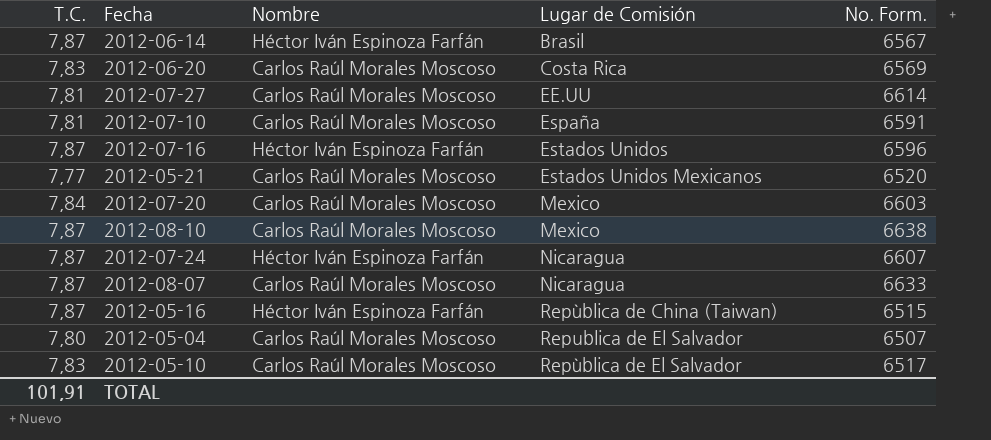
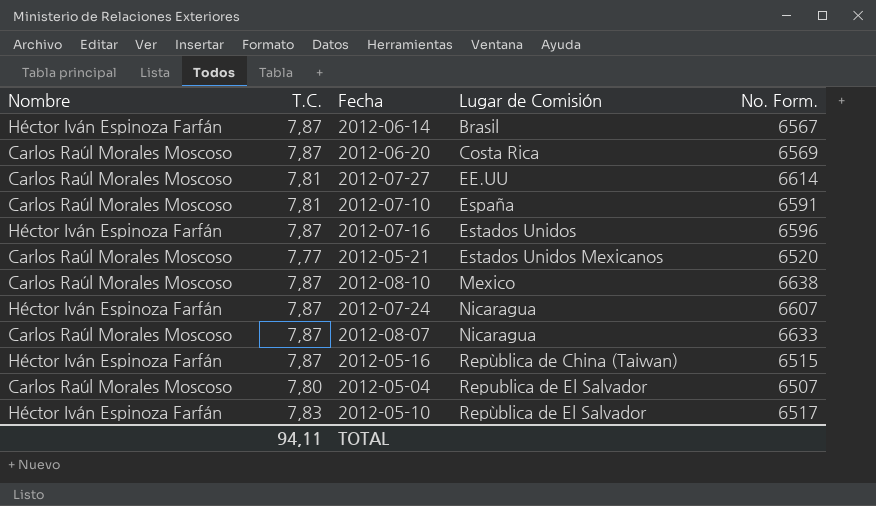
column Nombre | position: 3 -> 1
row 2012-07-20: 7,84 | Carlos Raúl Morales Moscoso | Mexico | 6603 -> none
2012-06-20 | T.C.: 7,83 -> 7,87
2012-05-10 | Nombre: Carlos Raúl Morales Moscoso -> Héctor Iván Espinoza Farfán
TOTAL | T.C.: 101,91 -> 94,11

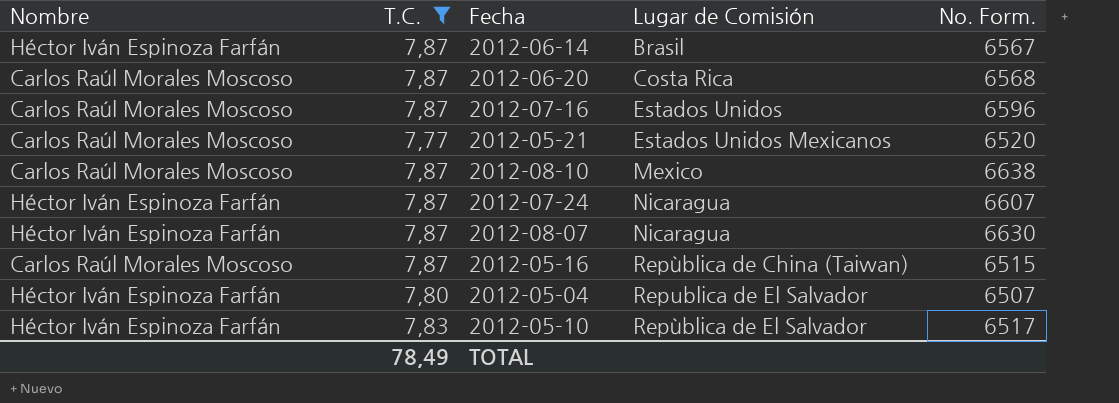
filter: none -> T.C. != 7,81
2012-06-20 | No. Form.: 6569 -> 6568
2012-07-16 | Nombre: Héctor Iván Espinoza Farfán -> Carlos Raúl Morales Moscoso
2012-08-07 | Nombre: Carlos Raúl Morales Moscoso -> Héctor Iván Espinoza Farfán
2012-08-07 | No. Form.: 6633 -> 6630
2012-05-16 | Nombre: Héctor Iván Espinoza Farfán -> Carlos Raúl Morales Moscoso
2012-05-04 | Nombre: Carlos Raúl Morales Moscoso -> Héctor Iván Espinoza Farfán
TOTAL | T.C.: 94,11 -> 78,49

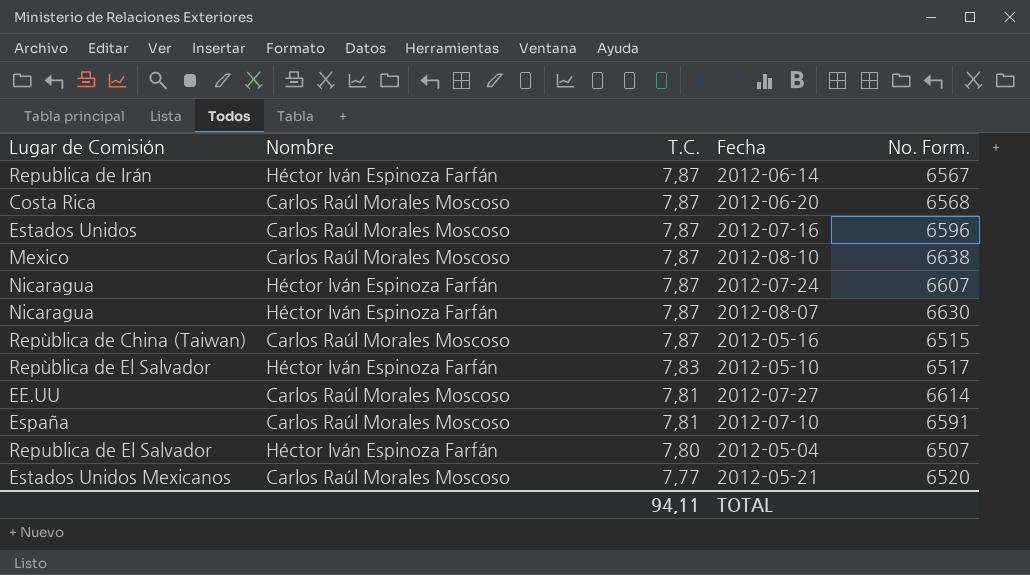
filter: T.C. != 7,81 -> none
row order: Lugar de Comisión ascending -> T.C. descending
column Lugar de Comisión | position: 4 -> 1
2012-06-14 | Lugar de Comisión: Brasil -> Republica de Irán
TOTAL | T.C.: 78,49 -> 94,11

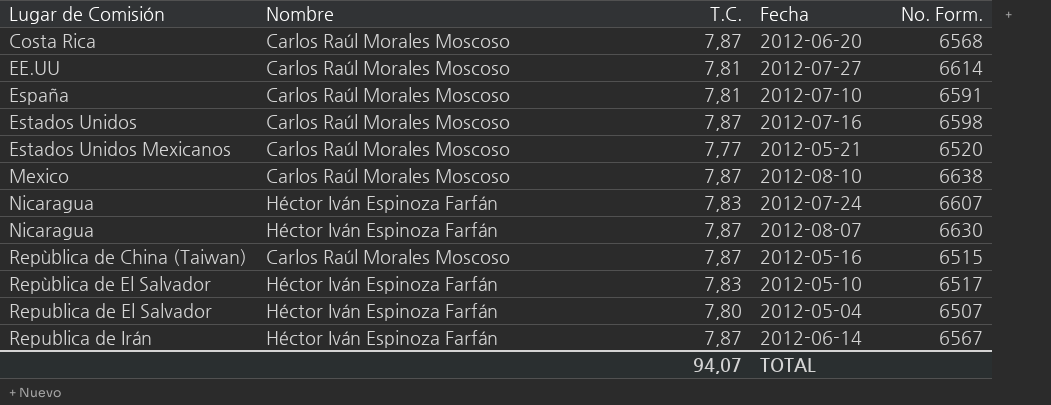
row order: T.C. descending -> Lugar de Comisión ascending
2012-07-16 | No. Form.: 6596 -> 6598
2012-07-24 | T.C.: 7,87 -> 7,83
TOTAL | T.C.: 94,11 -> 94,07

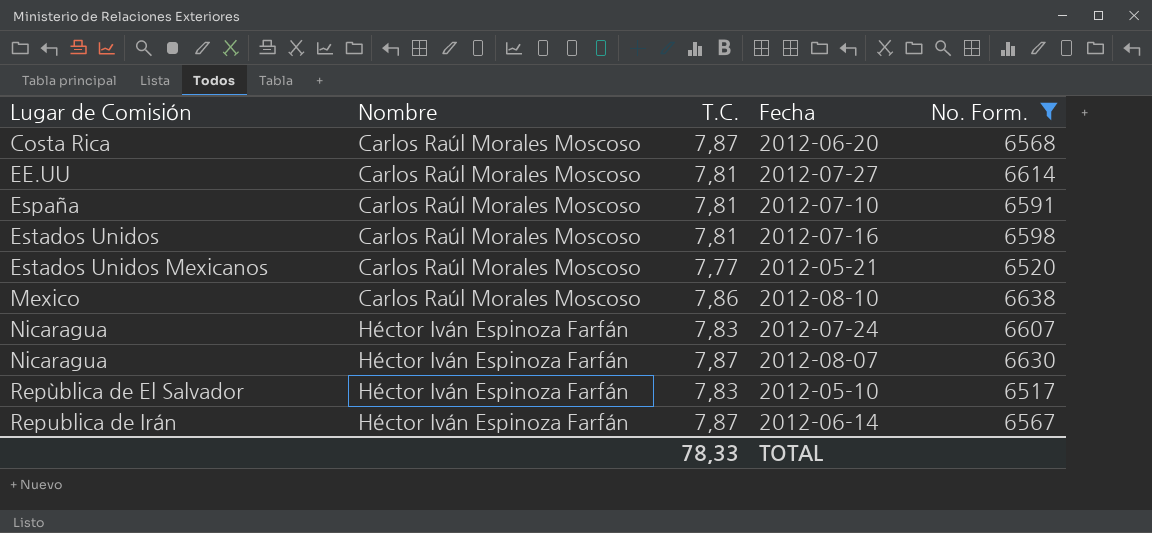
filter: none -> No. Form. >= 6517
2012-07-16 | T.C.: 7,87 -> 7,81
2012-08-10 | T.C.: 7,87 -> 7,86
TOTAL | T.C.: 94,07 -> 78,33

